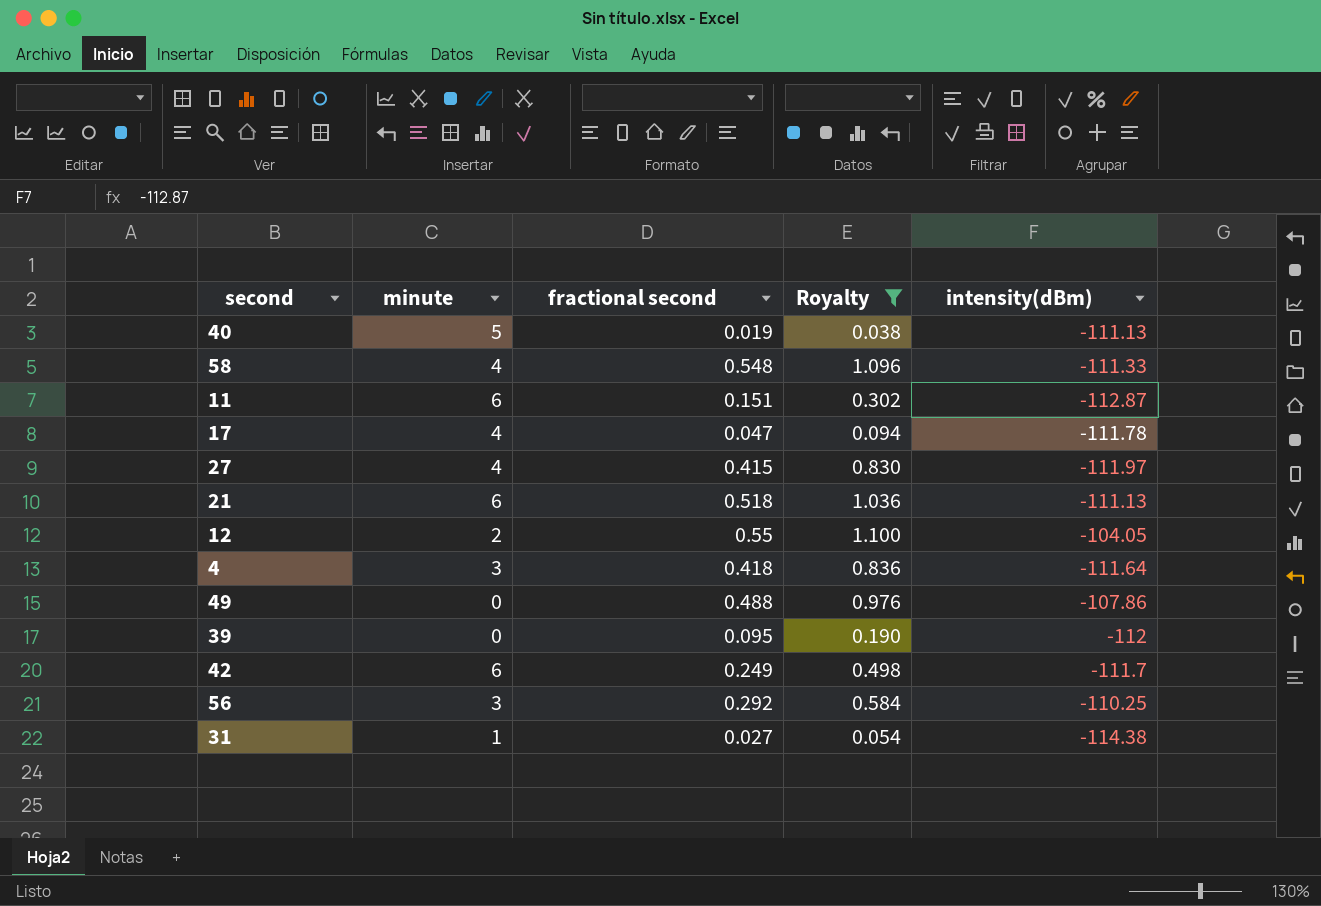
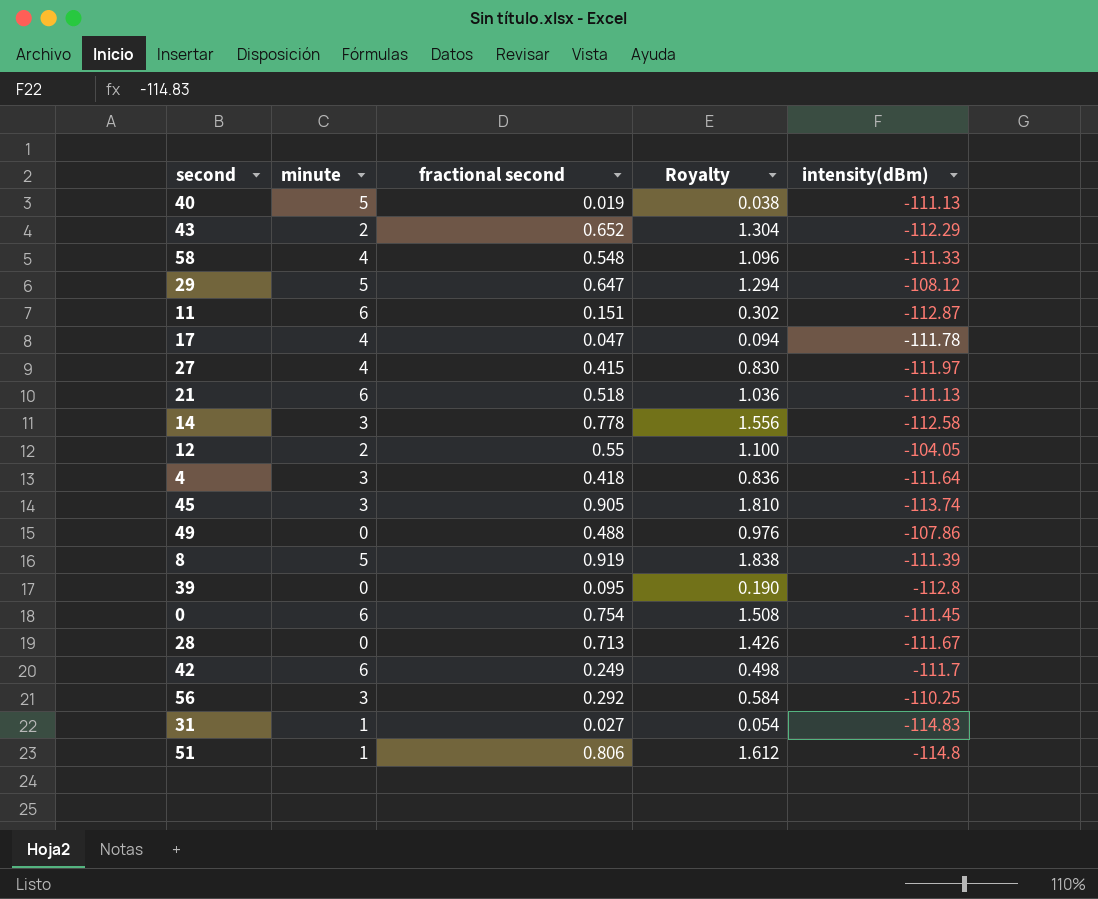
filter: Royalty <= 1.100 -> none
39 | intensity(dBm): -112 -> -112.8
31 | intensity(dBm): -114.38 -> -114.83

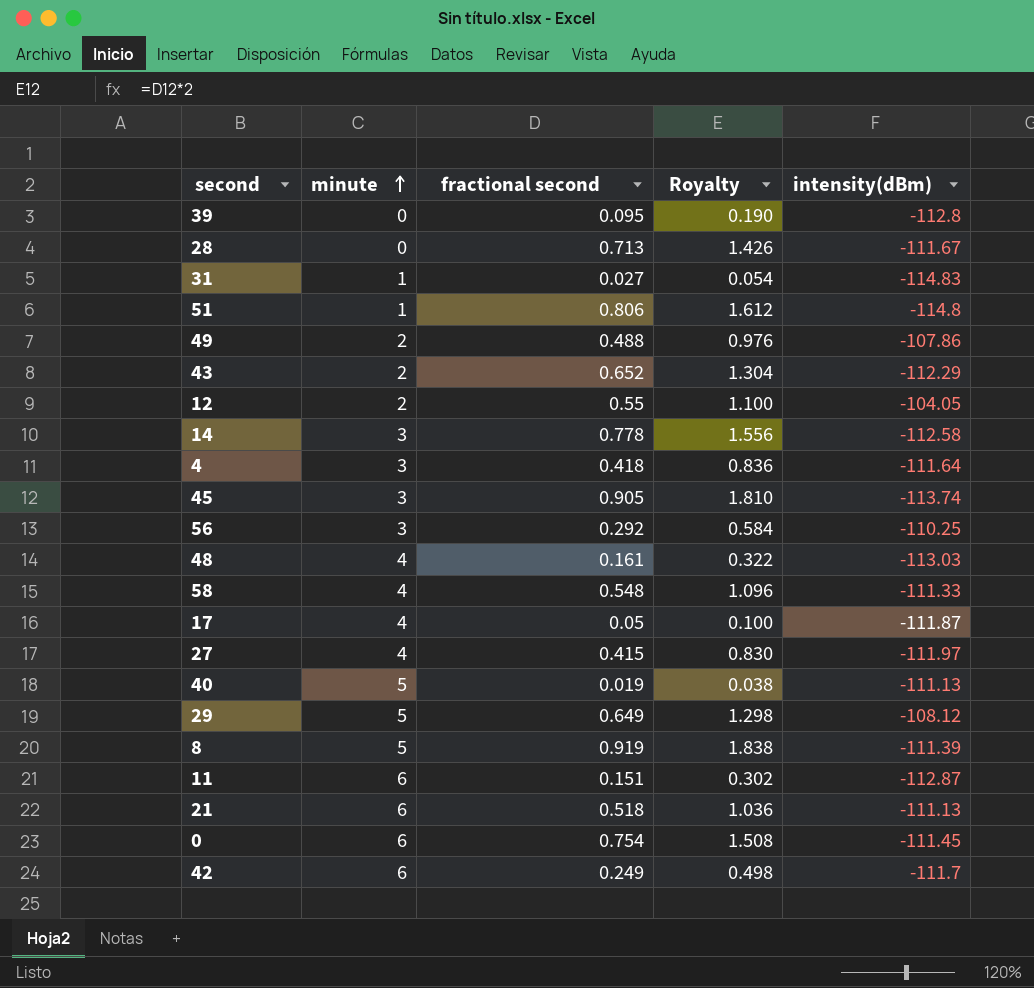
row order: none -> minute ascending
49 | minute: 0 -> 2
row 48: none -> 4 | 0.161 | 0.322 | -113.03
17 | fractional second: 0.047 -> 0.05
17 | Royalty: 0.094 -> 0.100
17 | intensity(dBm): -111.78 -> -111.87
29 | fractional second: 0.647 -> 0.649
29 | Royalty: 1.294 -> 1.298

